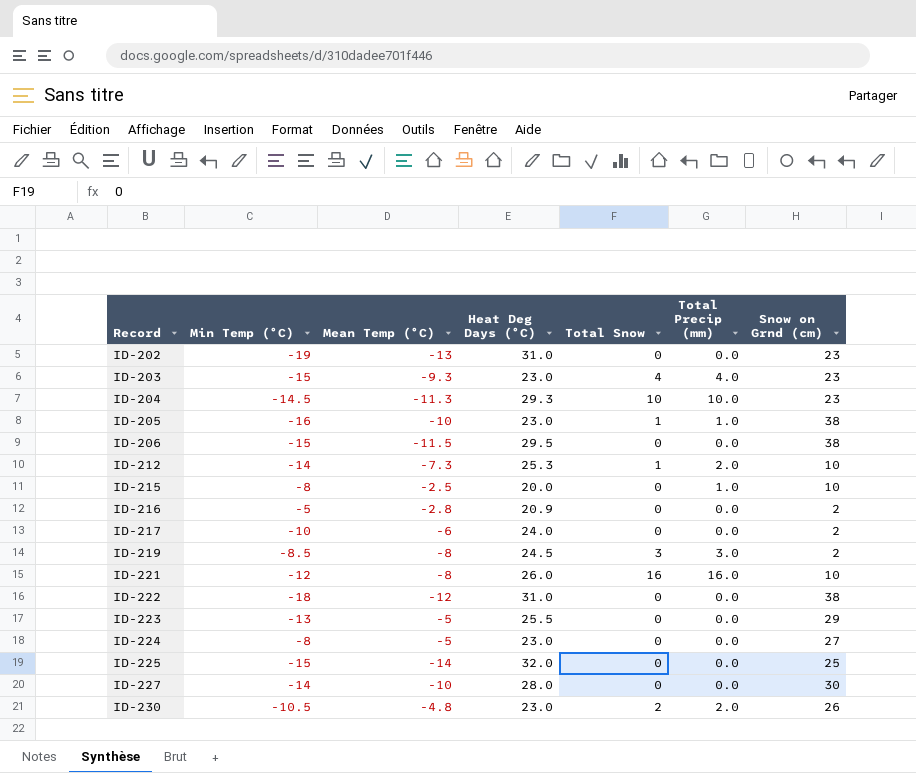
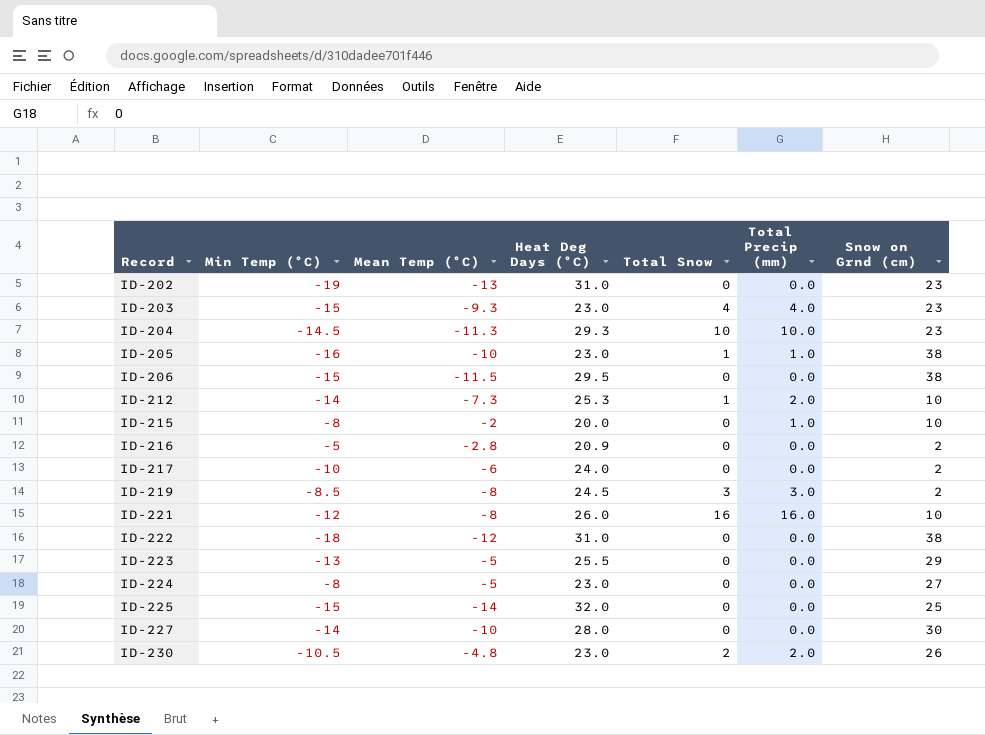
ID-215 | Mean Temp (°C): -2.5 -> -2

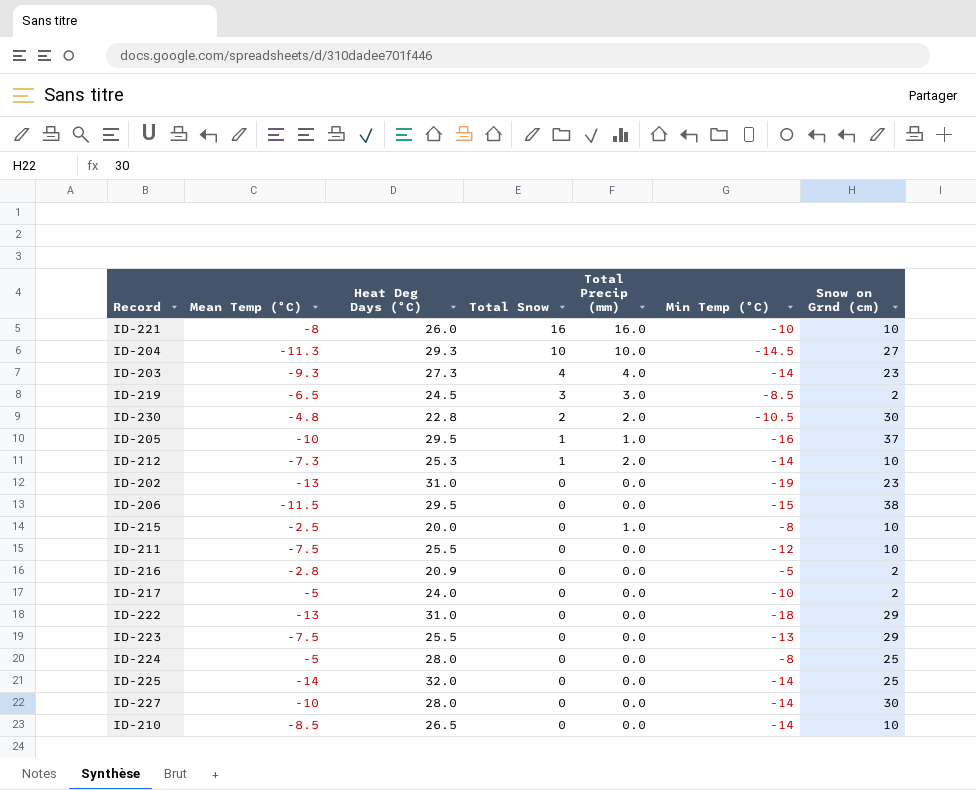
row order: Record ascending -> Total Snow descending
column Min Temp (°C) | position: 2 -> 6
ID-221 | Min Temp (°C): -12 -> -10
ID-204 | Snow on Grnd (cm): 23 -> 27
ID-203 | Heat Deg Days (°C): 23.0 -> 27.3
ID-203 | Min Temp (°C): -15 -> -14
ID-219 | Mean Temp (°C): -8 -> -6.5
ID-230 | Heat Deg Days (°C): 23.0 -> 22.8
ID-230 | Snow on Grnd (cm): 26 -> 30
ID-205 | Heat Deg Days (°C): 23.0 -> 29.5
ID-205 | Snow on Grnd (cm): 38 -> 37
ID-215 | Mean Temp (°C): -2 -> -2.5
row ID-211: none -> -7.5 | 25.5 | 0 | 0.0 | -12 | 10
ID-217 | Mean Temp (°C): -6 -> -5
ID-222 | Mean Temp (°C): -12 -> -13
ID-222 | Snow on Grnd (cm): 38 -> 29
ID-223 | Mean Temp (°C): -5 -> -7.5
ID-224 | Heat Deg Days (°C): 23.0 -> 28.0
ID-224 | Snow on Grnd (cm): 27 -> 25
ID-225 | Min Temp (°C): -15 -> -14
row ID-210: none -> -8.5 | 26.5 | 0 | 0.0 | -14 | 10

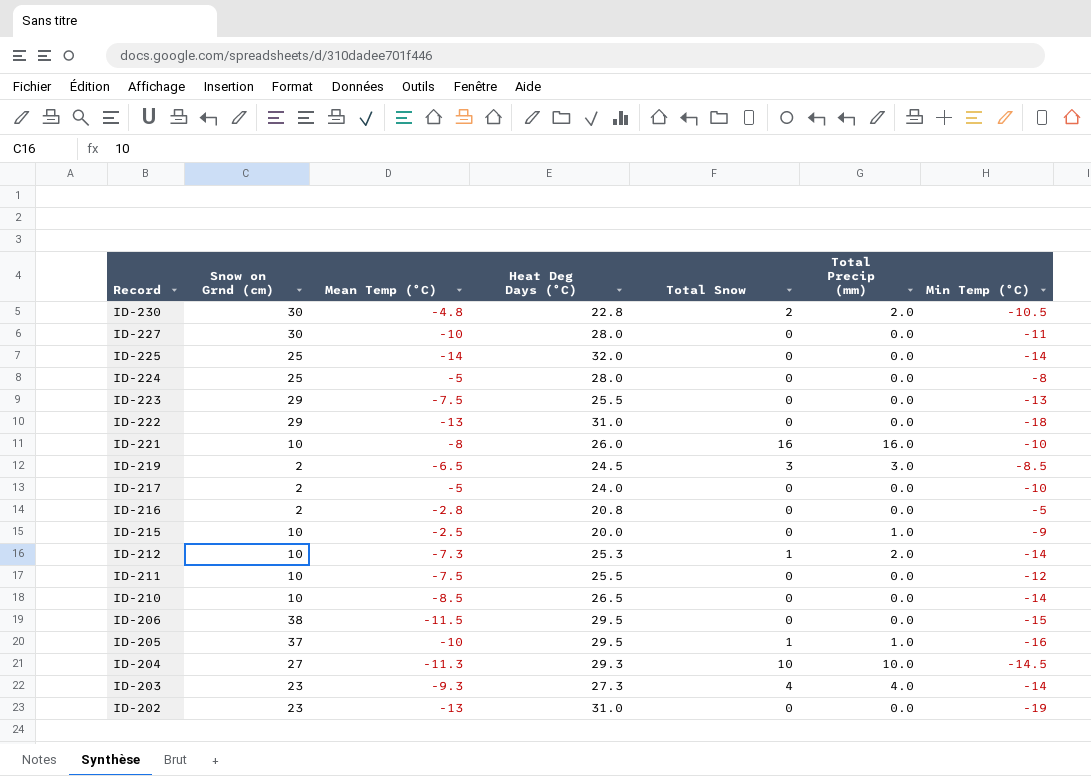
row order: Total Snow descending -> Record descending
column Snow on Grnd (cm) | position: 7 -> 2
ID-227 | Min Temp (°C): -14 -> -11
ID-216 | Heat Deg Days (°C): 20.9 -> 20.8
ID-215 | Min Temp (°C): -8 -> -9

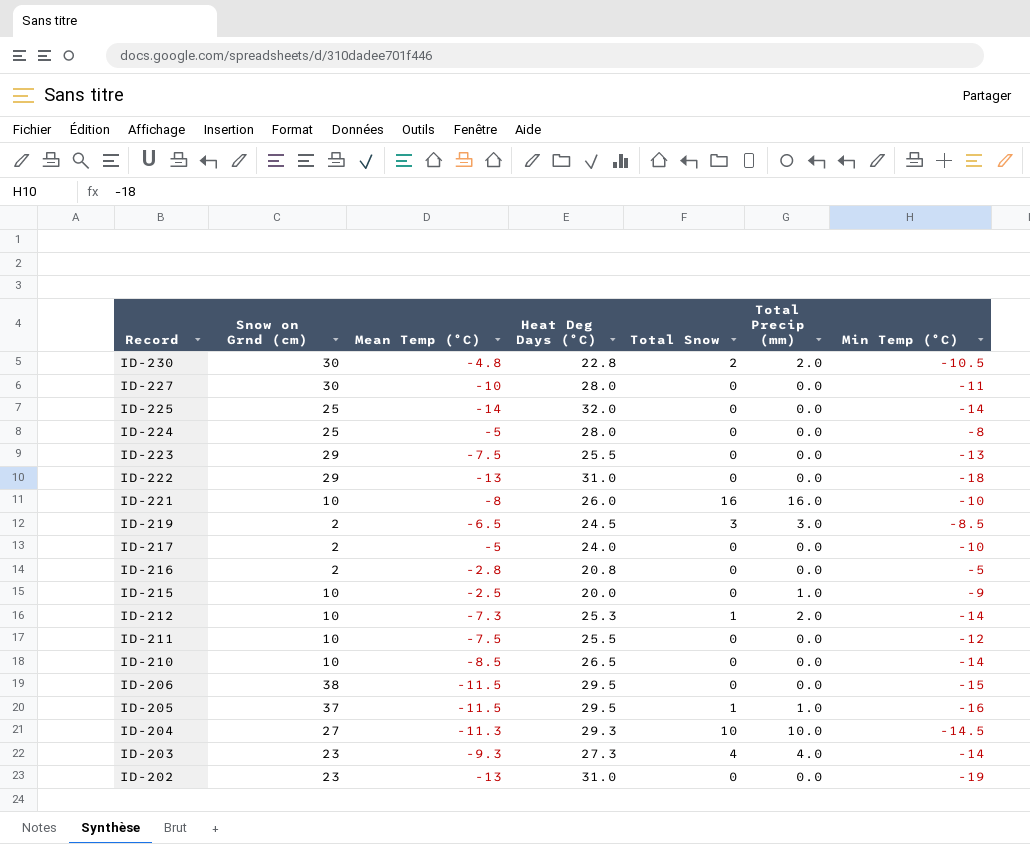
ID-205 | Mean Temp (°C): -10 -> -11.5

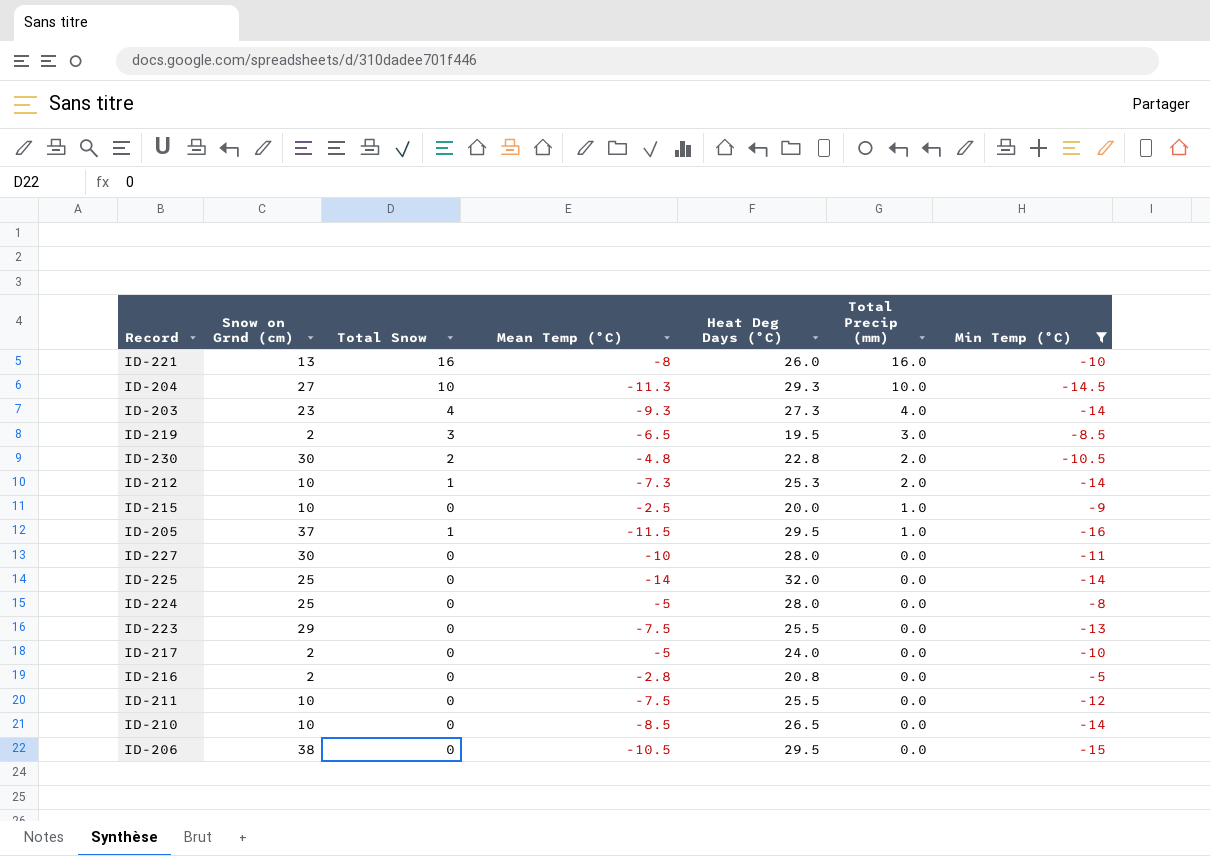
filter: none -> Min Temp (°C) >= -16
row order: Record descending -> Total Precip (mm) descending
column Total Snow | position: 5 -> 3
ID-221 | Snow on Grnd (cm): 10 -> 13
ID-219 | Heat Deg Days (°C): 24.5 -> 19.5
ID-206 | Mean Temp (°C): -11.5 -> -10.5

